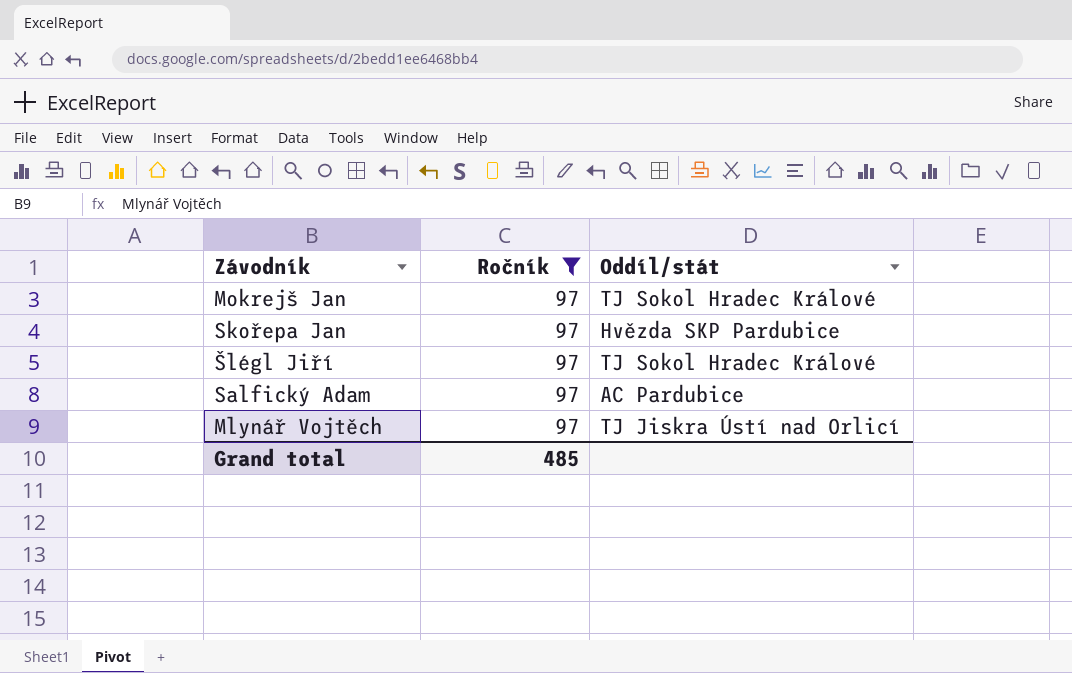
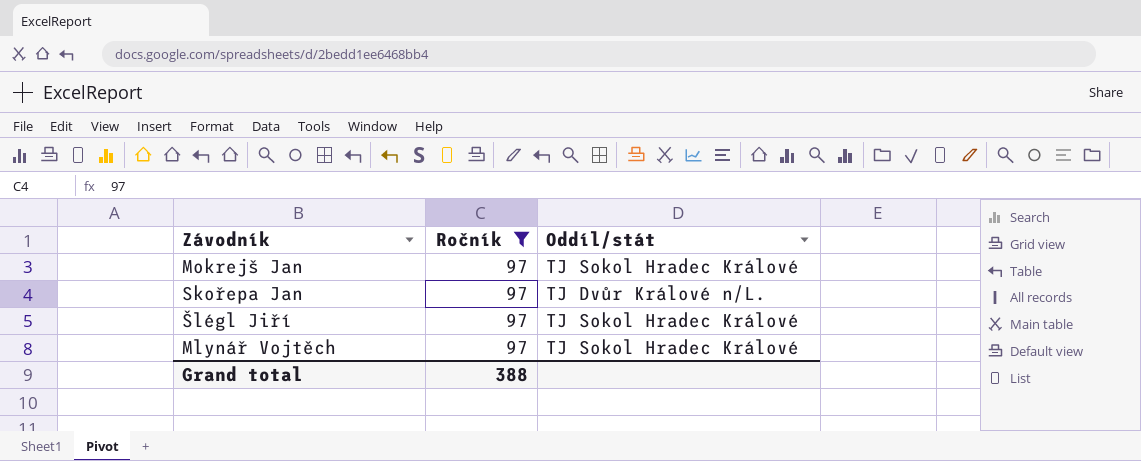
row Salfický Adam: 97 | AC Pardubice -> none
Skořepa Jan | Oddíl/stát: Hvězda SKP Pardubice -> TJ Dvůr Králové n/L.
Mlynář Vojtěch | Oddíl/stát: TJ Jiskra Ústí nad Orlicí -> TJ Sokol Hradec Králové
Grand total | Ročník: 485 -> 388

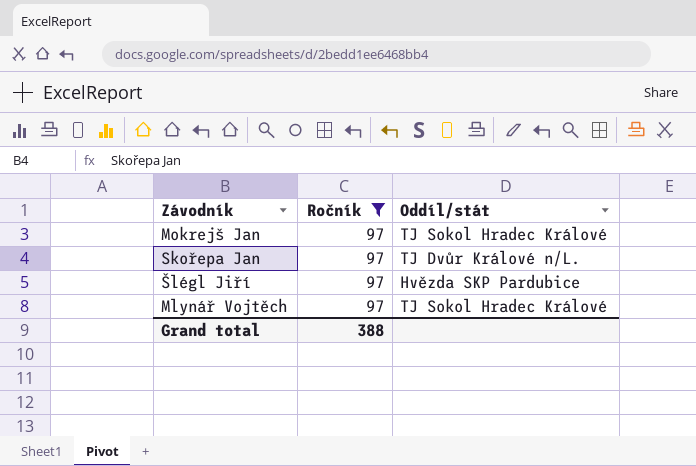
Šlégl Jiří | Oddíl/stát: TJ Sokol Hradec Králové -> Hvězda SKP Pardubice

